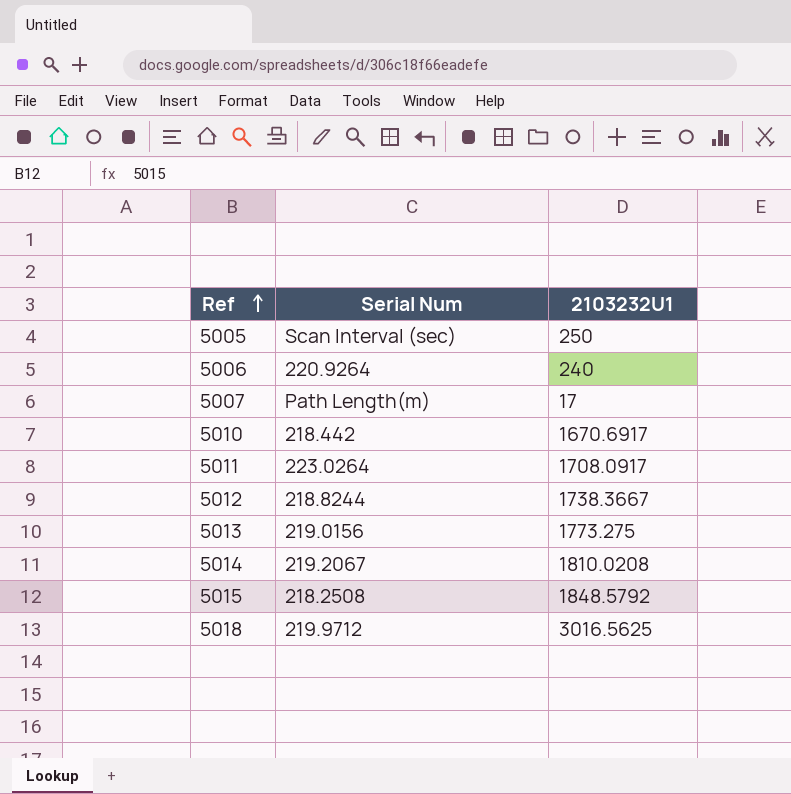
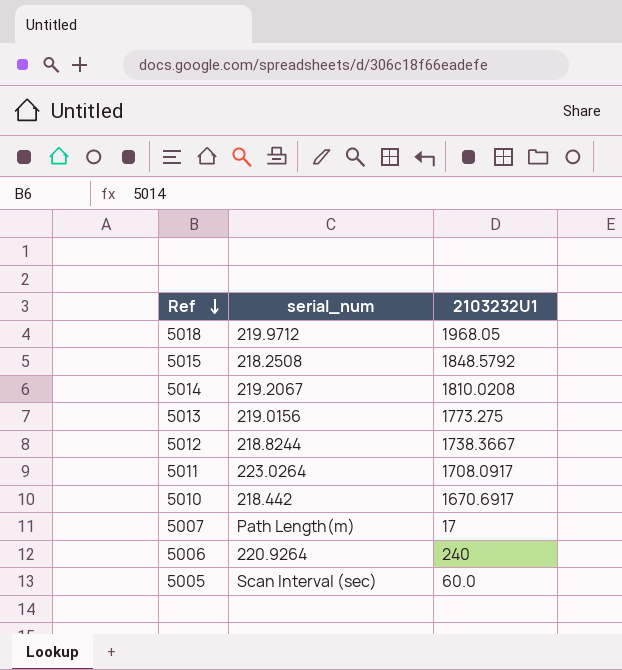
row order: Ref ascending -> Ref descending
column name: Serial Num -> serial_num
5018 | 2103232U1: 3016.5625 -> 1968.05
5005 | 2103232U1: 250 -> 60.0

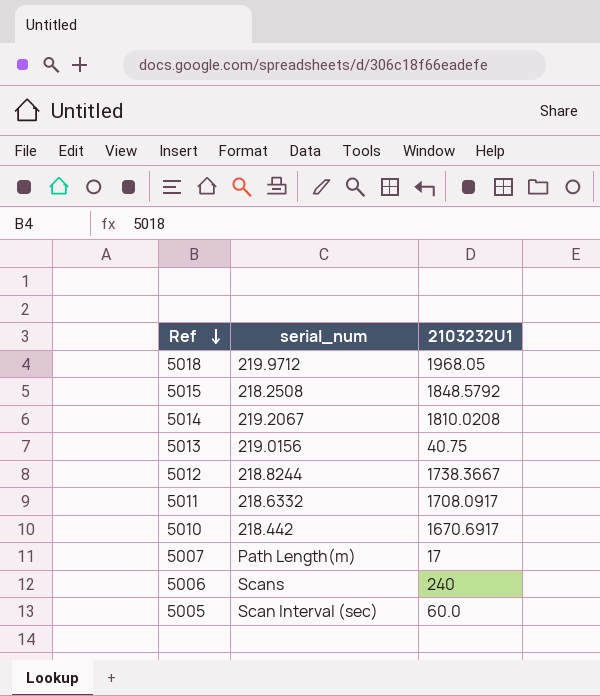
5013 | 2103232U1: 1773.275 -> 40.75
5011 | serial_num: 223.0264 -> 218.6332
5006 | serial_num: 220.9264 -> Scans

